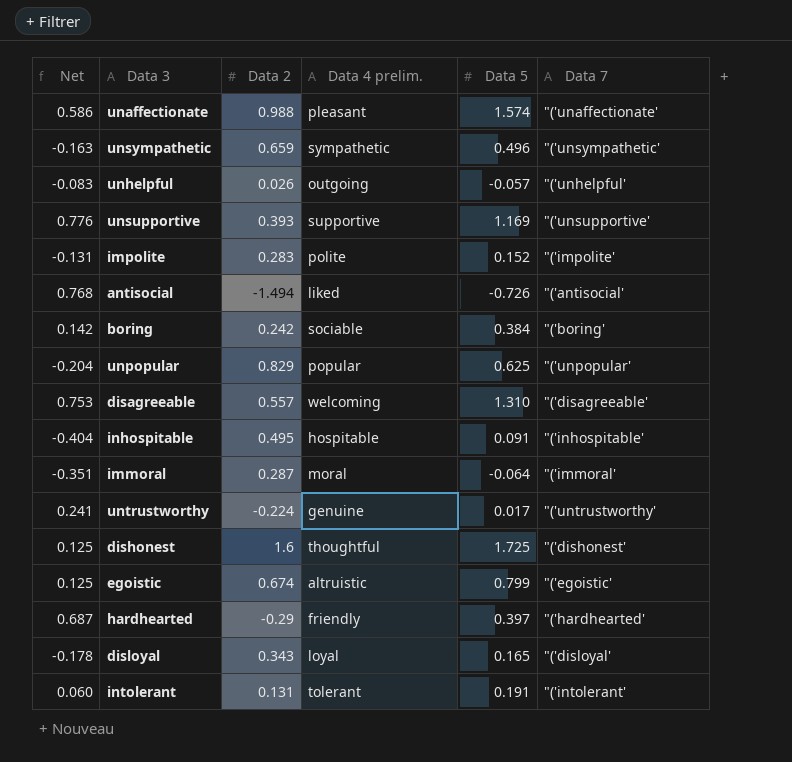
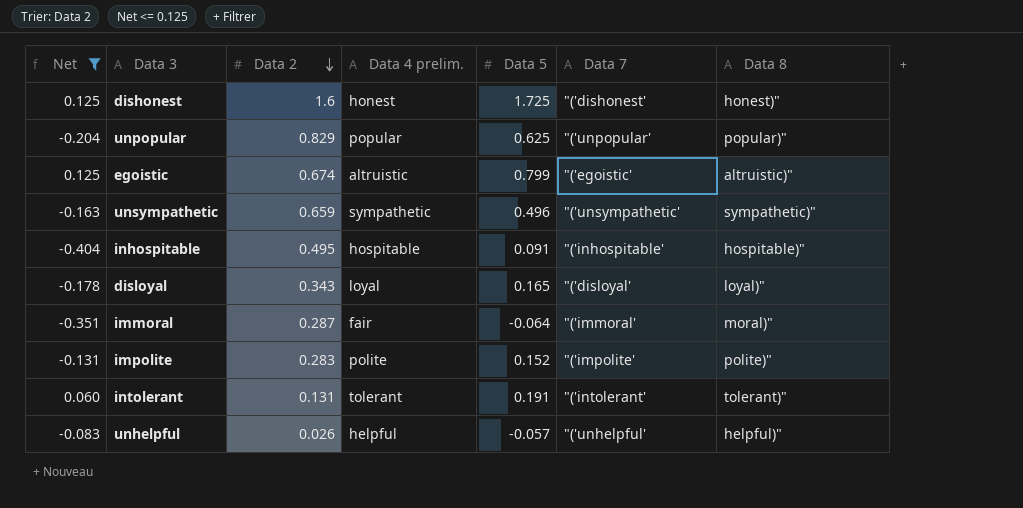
filter: none -> Net <= 0.125
row order: none -> Data 2 descending
column Data 8 | position: none -> 7
dishonest | Data 4 prelim.: thoughtful -> honest
immoral | Data 4 prelim.: moral -> fair
unhelpful | Data 4 prelim.: outgoing -> helpful

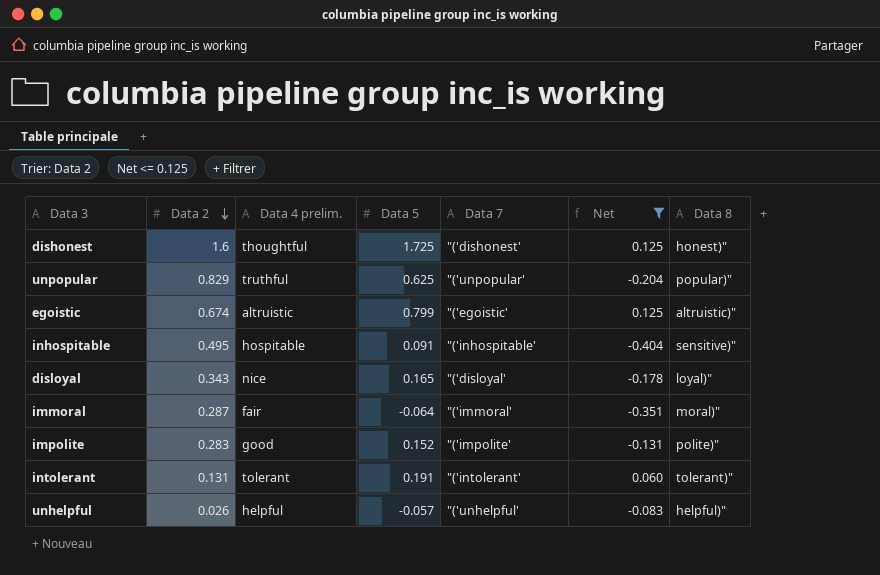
column Net | position: 1 -> 6
row unsympathetic: -0.163 | 0.659 | sympathetic | 0.496 | "('unsympathetic' | sympathetic)" -> none
dishonest | Data 4 prelim.: honest -> thoughtful
unpopular | Data 4 prelim.: popular -> truthful
inhospitable | Data 8: hospitable)" -> sensitive)"
disloyal | Data 4 prelim.: loyal -> nice
impolite | Data 4 prelim.: polite -> good

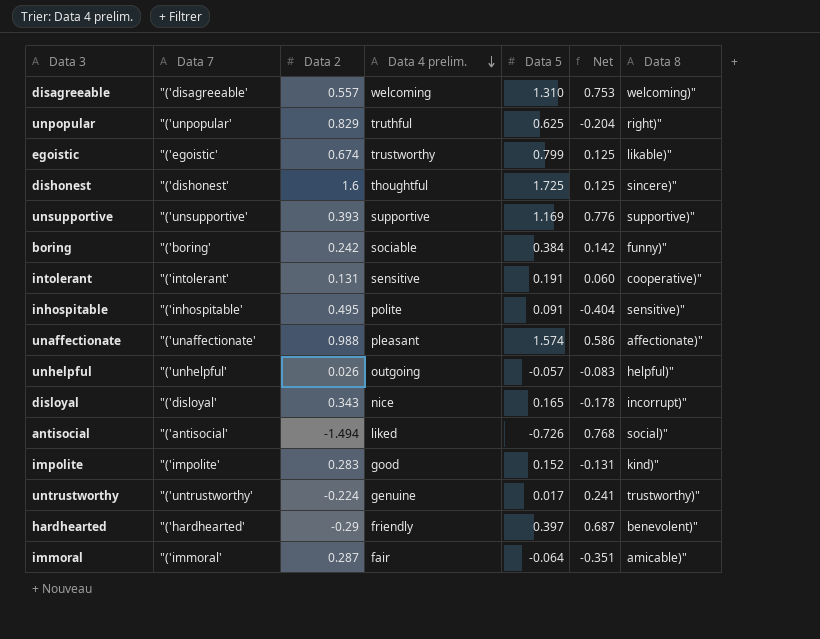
filter: Net <= 0.125 -> none
row order: Data 2 descending -> Data 4 prelim. descending
column Data 7 | position: 5 -> 2
unpopular | Data 8: popular)" -> right)"
egoistic | Data 4 prelim.: altruistic -> trustworthy
egoistic | Data 8: altruistic)" -> likable)"
dishonest | Data 8: honest)" -> sincere)"
intolerant | Data 4 prelim.: tolerant -> sensitive
intolerant | Data 8: tolerant)" -> cooperative)"
inhospitable | Data 4 prelim.: hospitable -> polite
unhelpful | Data 4 prelim.: helpful -> outgoing
disloyal | Data 8: loyal)" -> incorrupt)"
impolite | Data 8: polite)" -> kind)"
immoral | Data 8: moral)" -> amicable)"

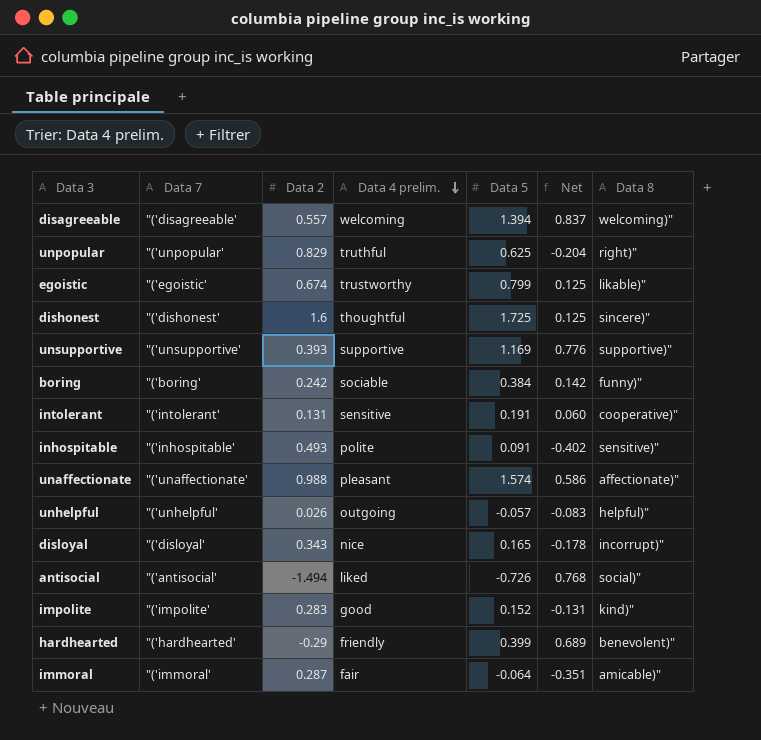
row untrustworthy: "('untrustworthy' | -0.224 | genuine | 0.017 | 0.241 | trustworthy)" -> none
disagreeable | Data 5: 1.310 -> 1.394
disagreeable | Net: 0.753 -> 0.837
inhospitable | Data 2: 0.495 -> 0.493
inhospitable | Net: -0.404 -> -0.402
hardhearted | Data 5: 0.397 -> 0.399
hardhearted | Net: 0.687 -> 0.689

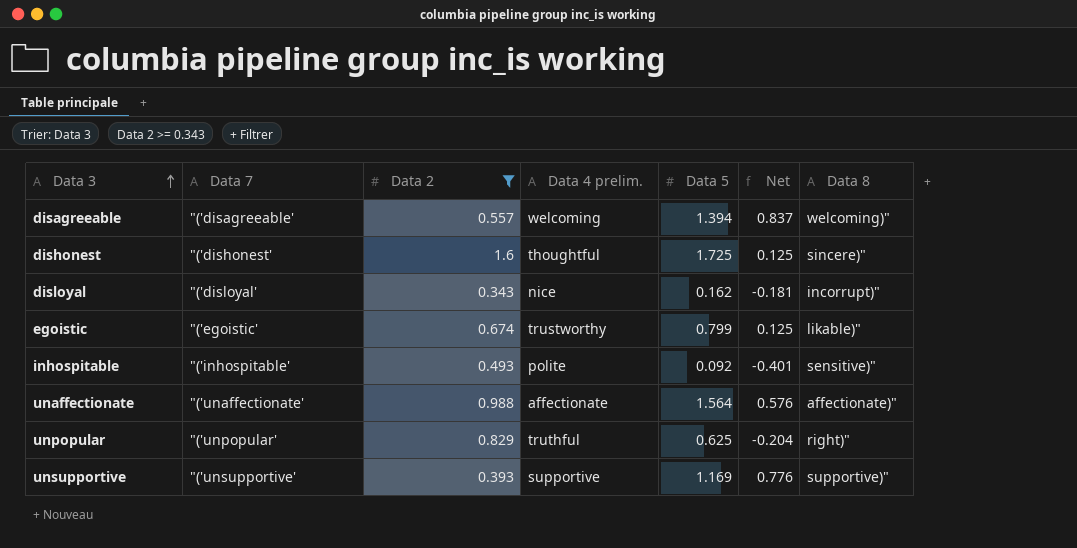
filter: none -> Data 2 >= 0.343
row order: Data 4 prelim. descending -> Data 3 ascending
disloyal | Data 5: 0.165 -> 0.162
disloyal | Net: -0.178 -> -0.181
inhospitable | Data 5: 0.091 -> 0.092
inhospitable | Net: -0.402 -> -0.401
unaffectionate | Data 4 prelim.: pleasant -> affectionate
unaffectionate | Data 5: 1.574 -> 1.564
unaffectionate | Net: 0.586 -> 0.576

